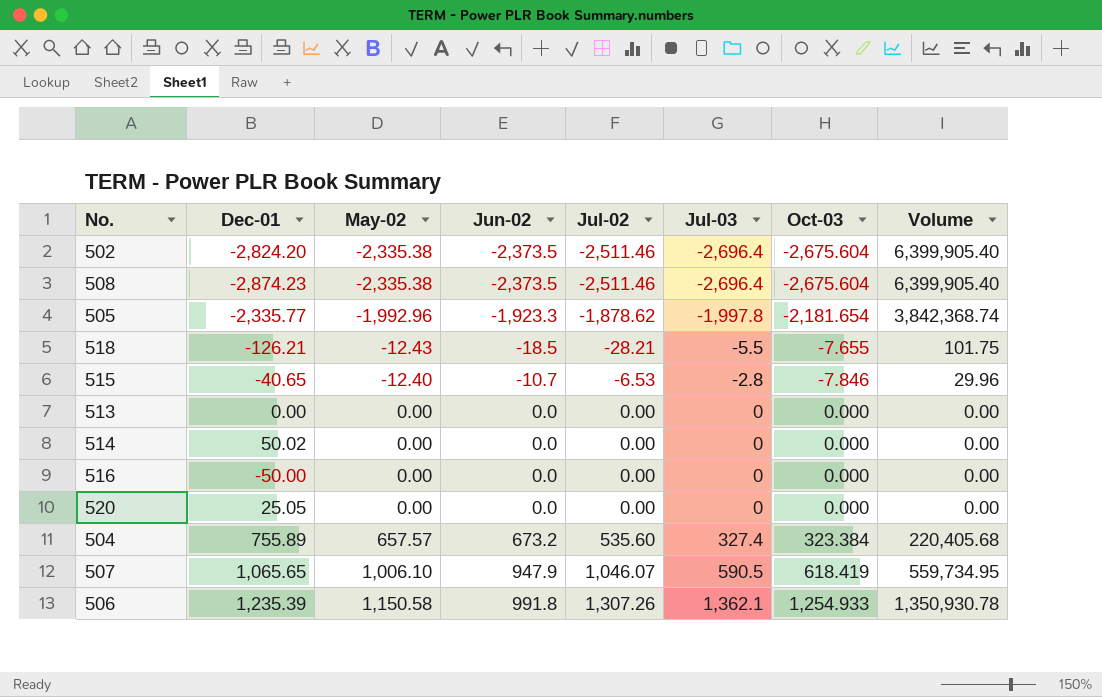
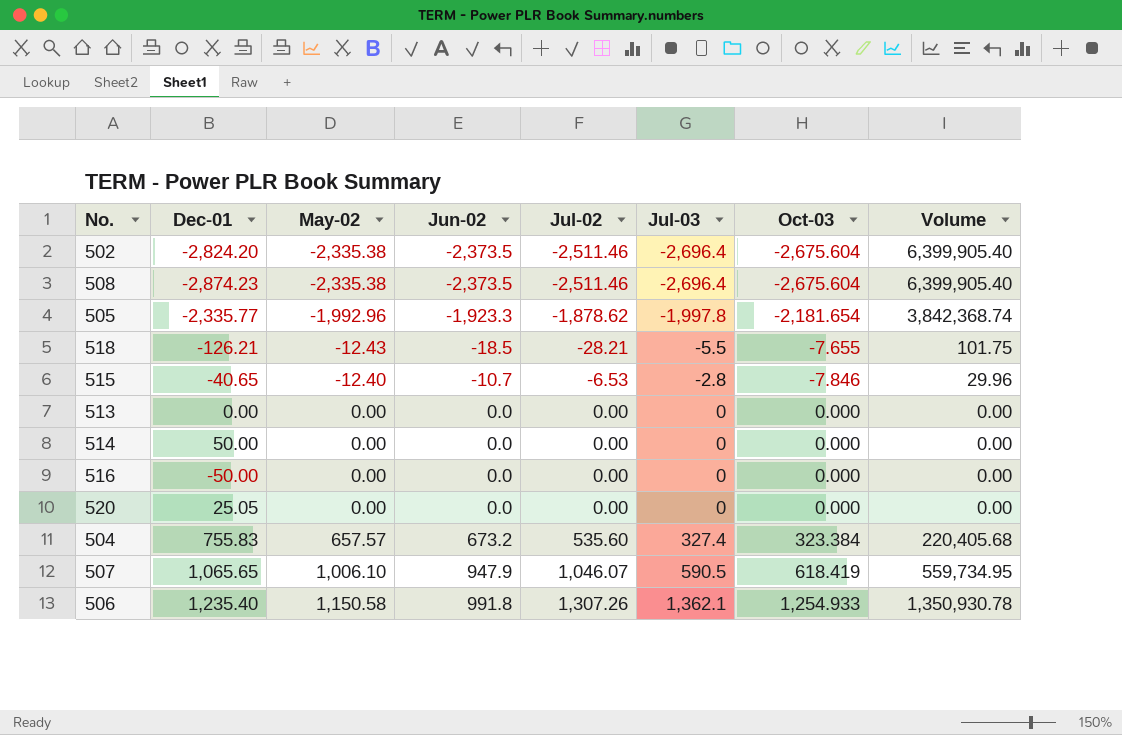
514 | Dec-01: 50.02 -> 50.00
504 | Dec-01: 755.89 -> 755.83
506 | Dec-01: 1,235.39 -> 1,235.40

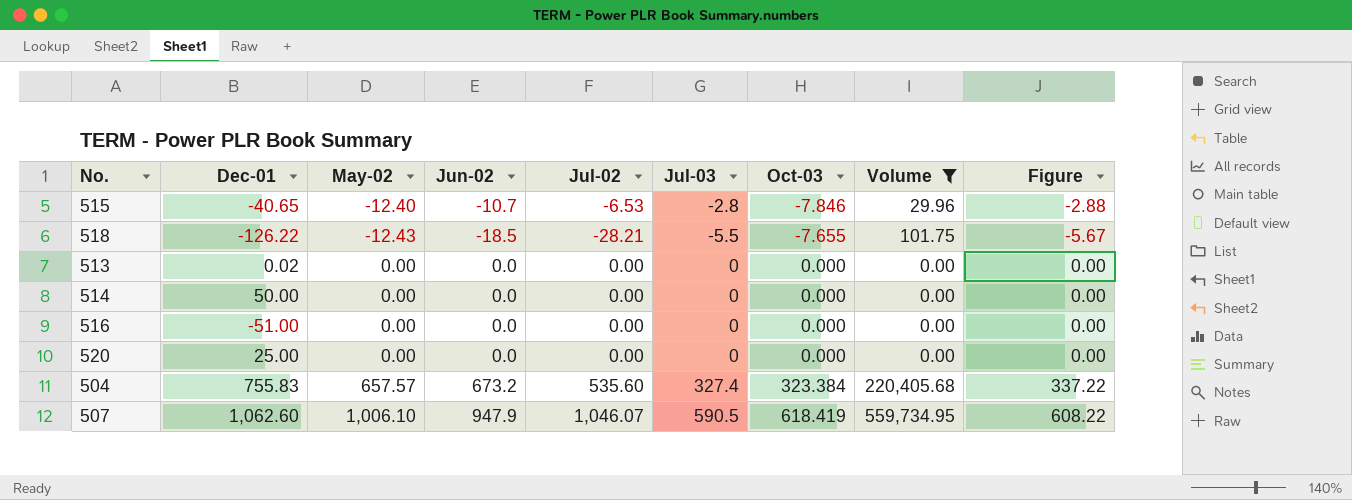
filter: none -> Volume <= 559,734.95
row order: May-02 ascending -> Oct-03 ascending
column Figure | formula: none -> [Jul-03] * 1.03
518 | Dec-01: -126.21 -> -126.22
513 | Dec-01: 0.00 -> 0.02
516 | Dec-01: -50.00 -> -51.00
520 | Dec-01: 25.05 -> 25.00
507 | Dec-01: 1,065.65 -> 1,062.60

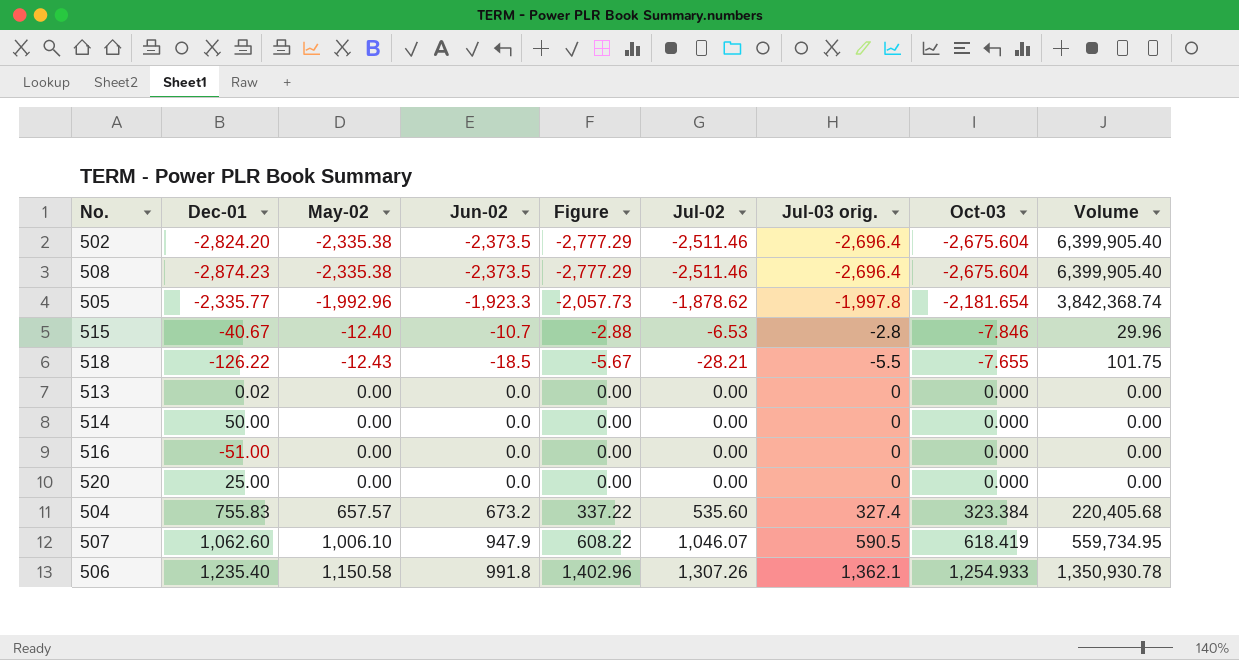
filter: Volume <= 559,734.95 -> none
column Figure | position: 9 -> 5
column name: Jul-03 -> Jul-03 orig.
515 | Dec-01: -40.65 -> -40.67

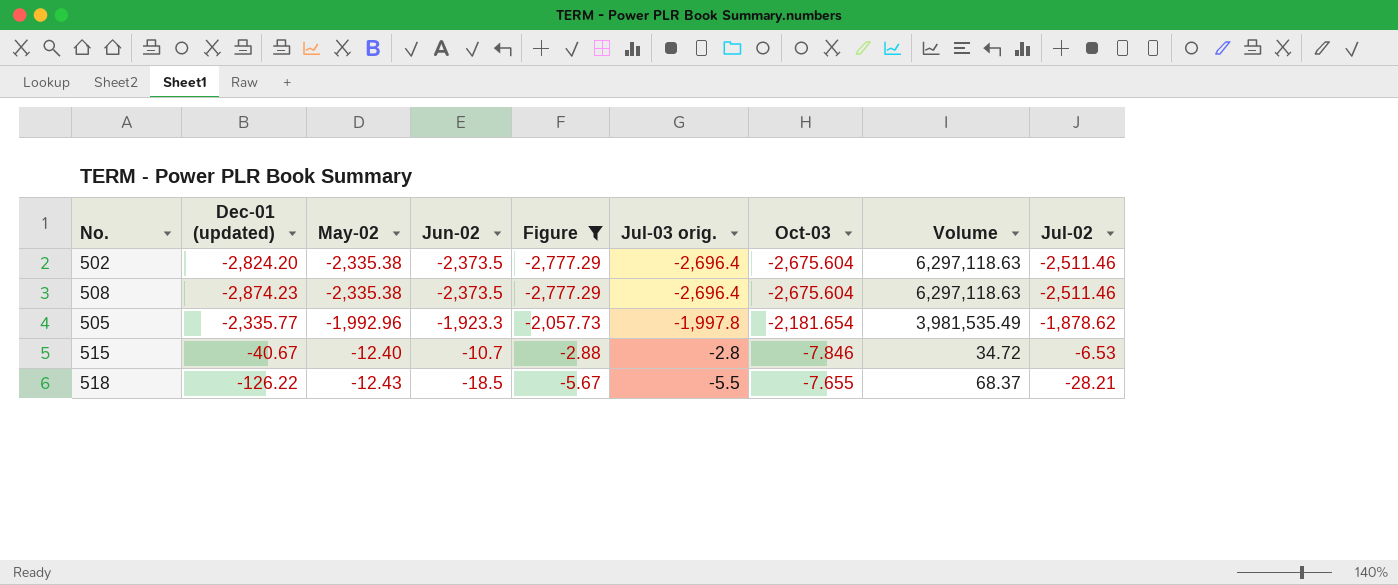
filter: none -> Figure <= -2.88
column name: Dec-01 -> Dec-01 (updated)
column Volume | formula: [Jun-02] * [Jul-03 orig.] -> [May-02] * [Jul-03 orig.]
column Jul-02 | position: 6 -> 9

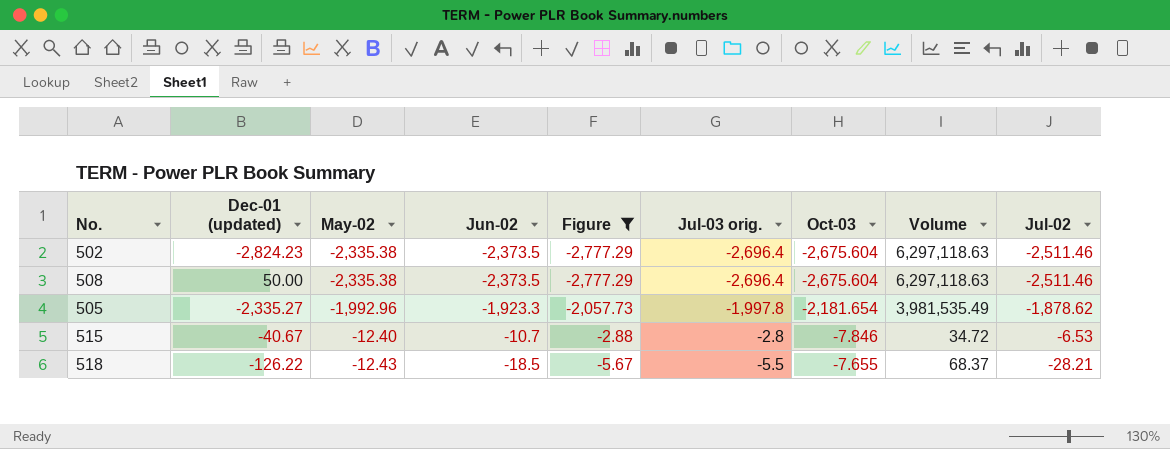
502 | Dec-01 (updated): -2,824.20 -> -2,824.23
508 | Dec-01 (updated): -2,874.23 -> 50.00
505 | Dec-01 (updated): -2,335.77 -> -2,335.27

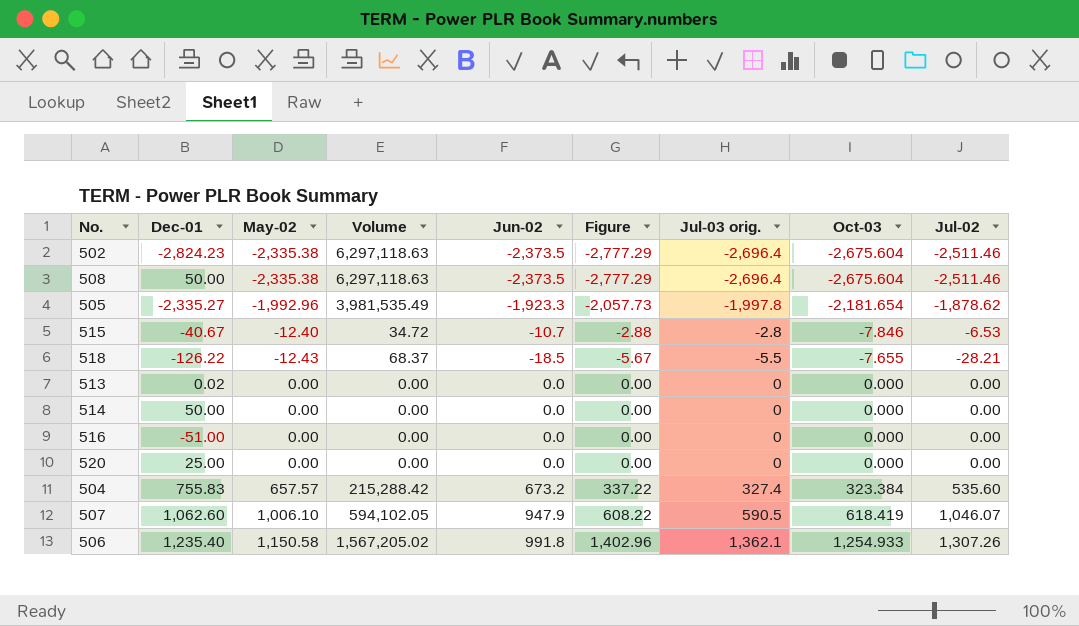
filter: Figure <= -2.88 -> none
column name: Dec-01 (updated) -> Dec-01
column Volume | position: 8 -> 4

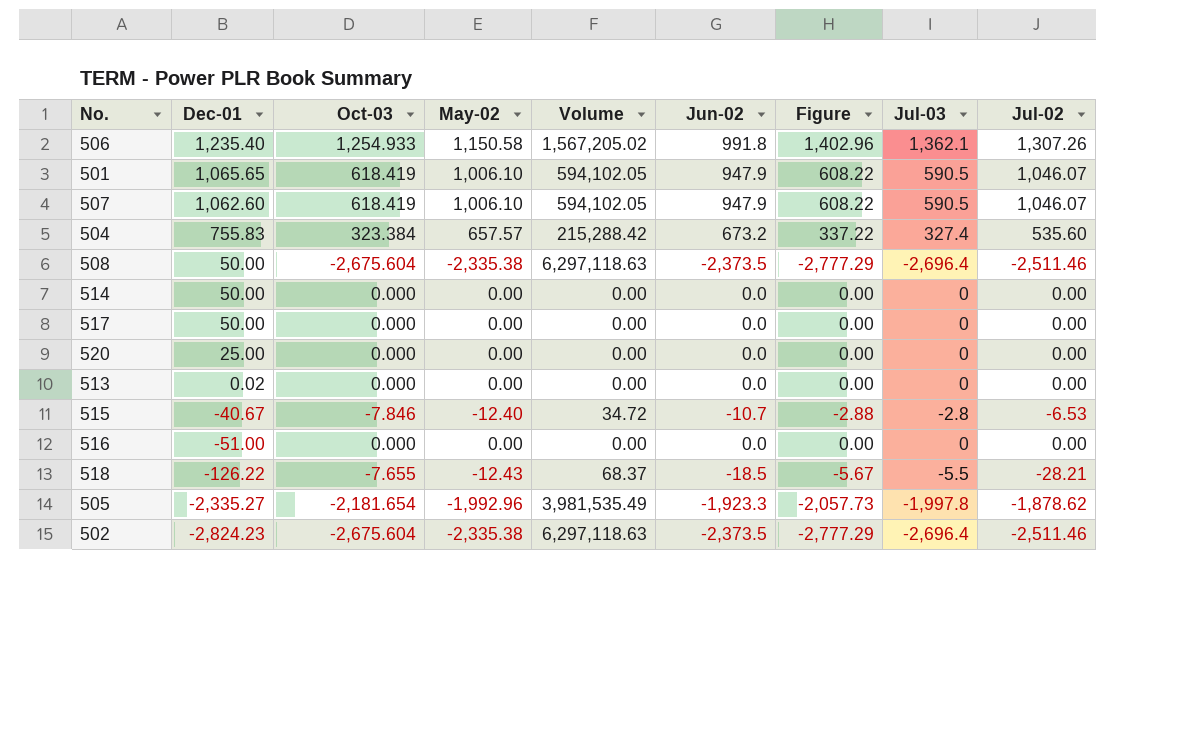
row order: Oct-03 ascending -> Dec-01 descending
column Oct-03 | position: 8 -> 3
column name: Jul-03 orig. -> Jul-03
row 501: none -> 1,065.65 | 618.419 | 1,006.10 | 594,102.05 | 947.9 | 608.22 | 590.5 | 1,046.07
row 517: none -> 50.00 | 0.000 | 0.00 | 0.00 | 0.0 | 0.00 | 0 | 0.00

